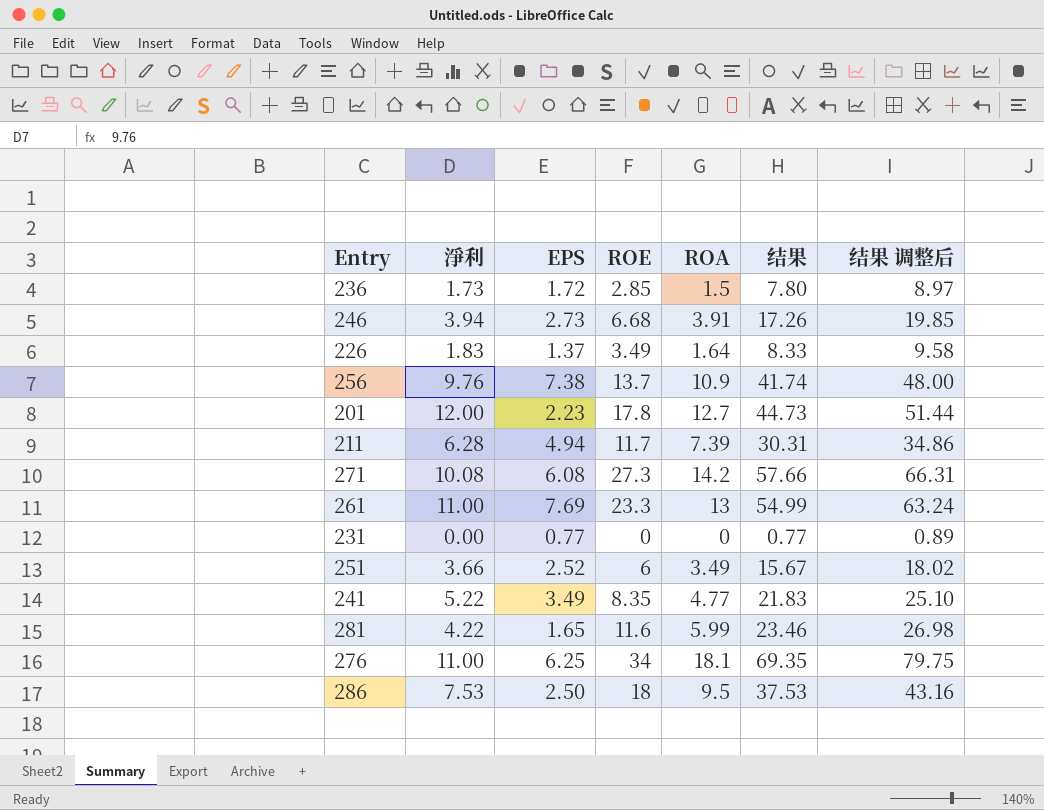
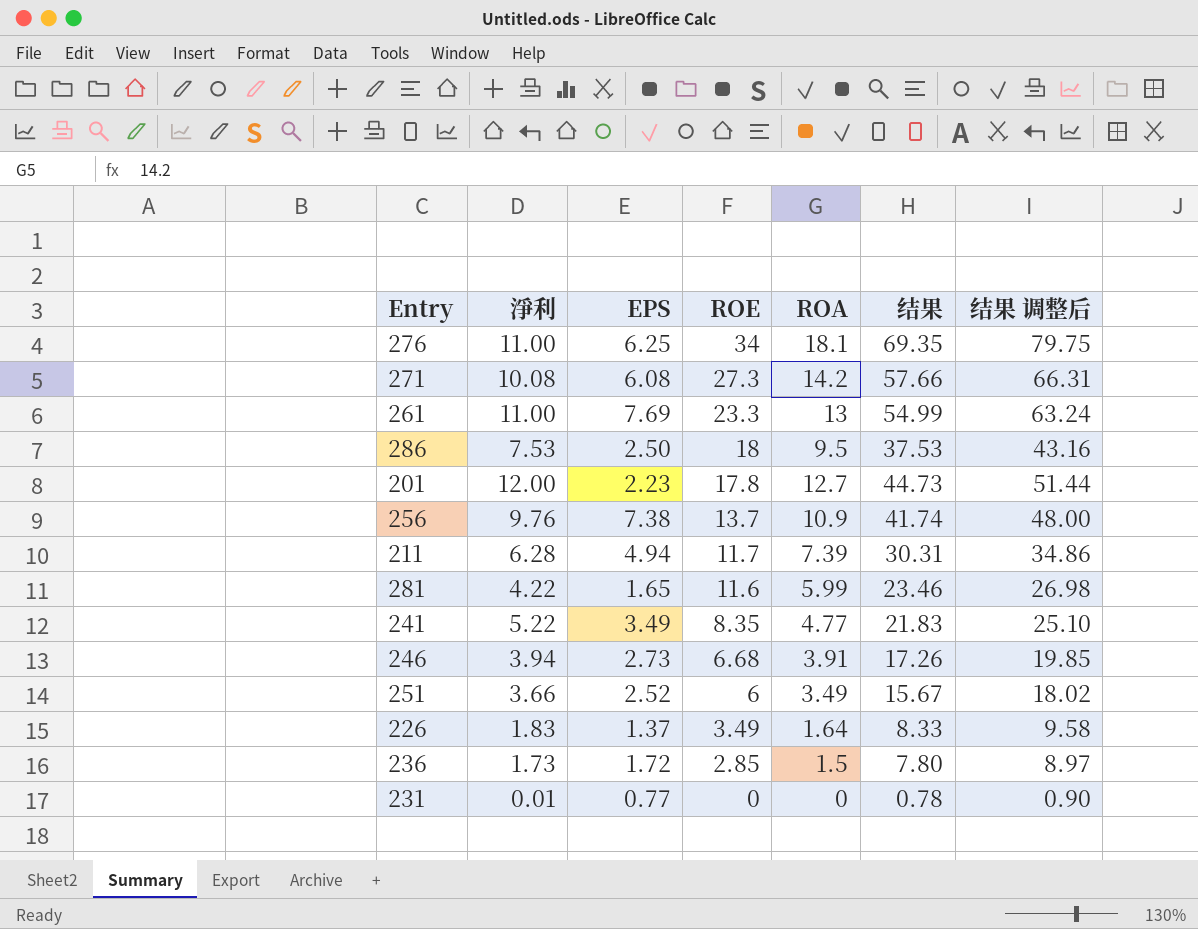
row order: none -> ROE descending
231 | 淨利: 0.00 -> 0.01
231 | 结果: 0.77 -> 0.78
231 | 结果 调整后: 0.89 -> 0.90

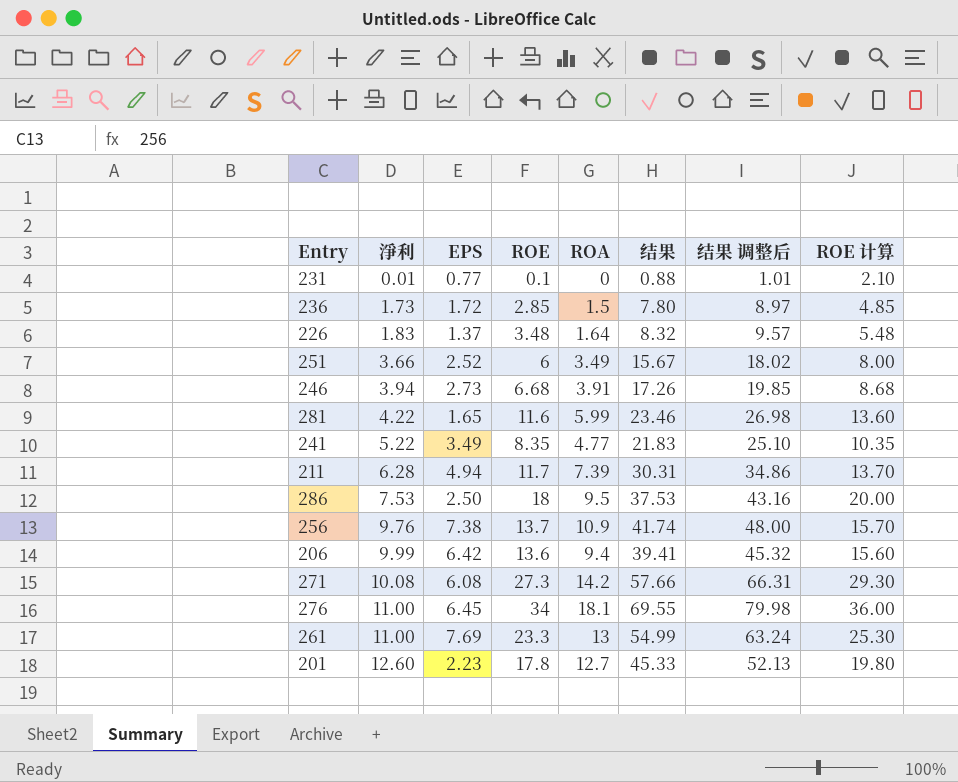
row order: ROE descending -> 淨利 ascending
column ROE 计算 | formula: none -> [ROE] + 2
231 | ROE: 0 -> 0.1
231 | 结果: 0.78 -> 0.88
231 | 结果 调整后: 0.90 -> 1.01
226 | ROE: 3.49 -> 3.48
226 | 结果: 8.33 -> 8.32
226 | 结果 调整后: 9.58 -> 9.57
row 206: none -> 9.99 | 6.42 | 13.6 | 9.4 | 39.41 | 45.32 | 15.60
276 | EPS: 6.25 -> 6.45
276 | 结果: 69.35 -> 69.55
276 | 结果 调整后: 79.75 -> 79.98
201 | 淨利: 12.00 -> 12.60
201 | 结果: 44.73 -> 45.33
201 | 结果 调整后: 51.44 -> 52.13

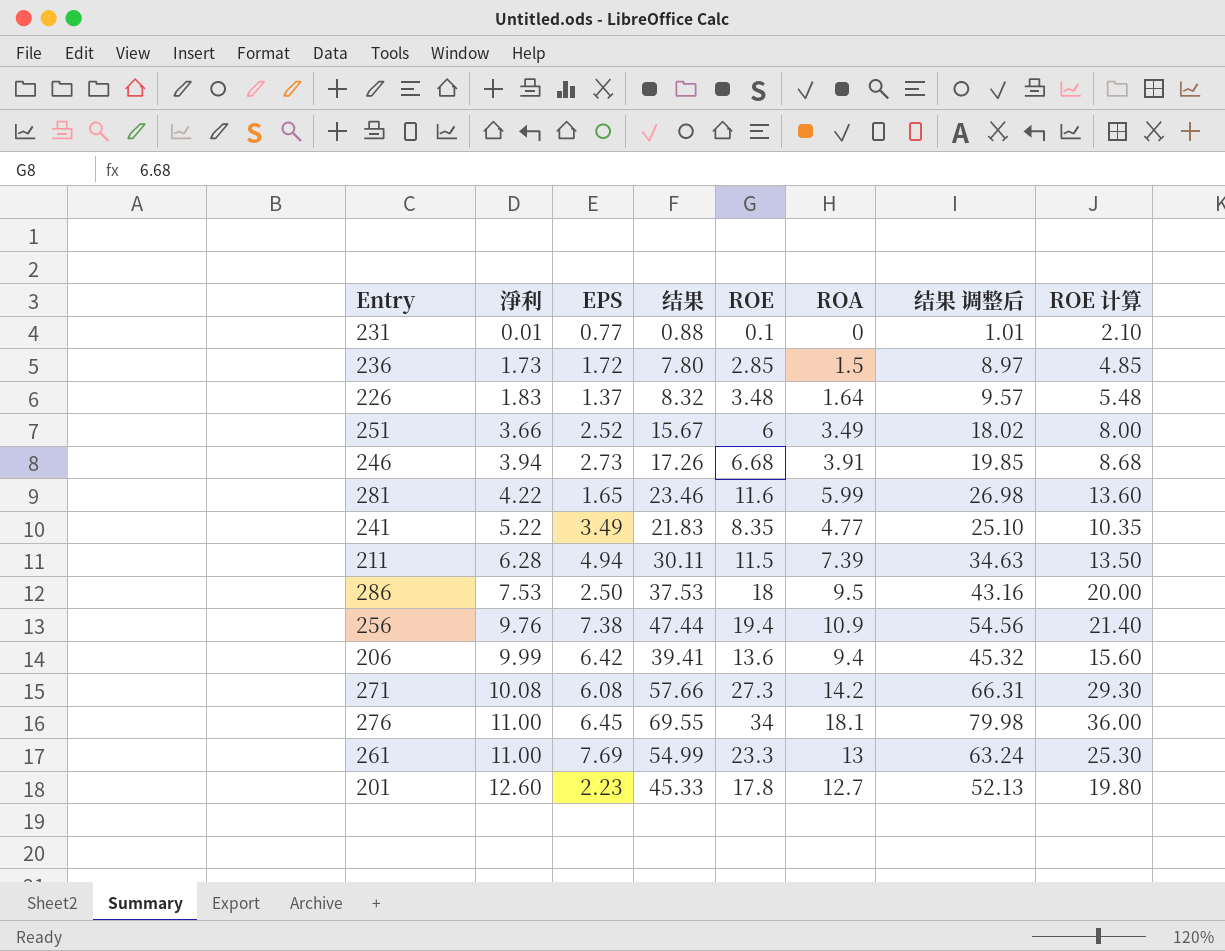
column 结果 | position: 6 -> 4
211 | 结果: 30.31 -> 30.11
211 | ROE: 11.7 -> 11.5
211 | 结果 调整后: 34.86 -> 34.63
211 | ROE 计算: 13.70 -> 13.50
256 | 结果: 41.74 -> 47.44
256 | ROE: 13.7 -> 19.4
256 | 结果 调整后: 48.00 -> 54.56
256 | ROE 计算: 15.70 -> 21.40

